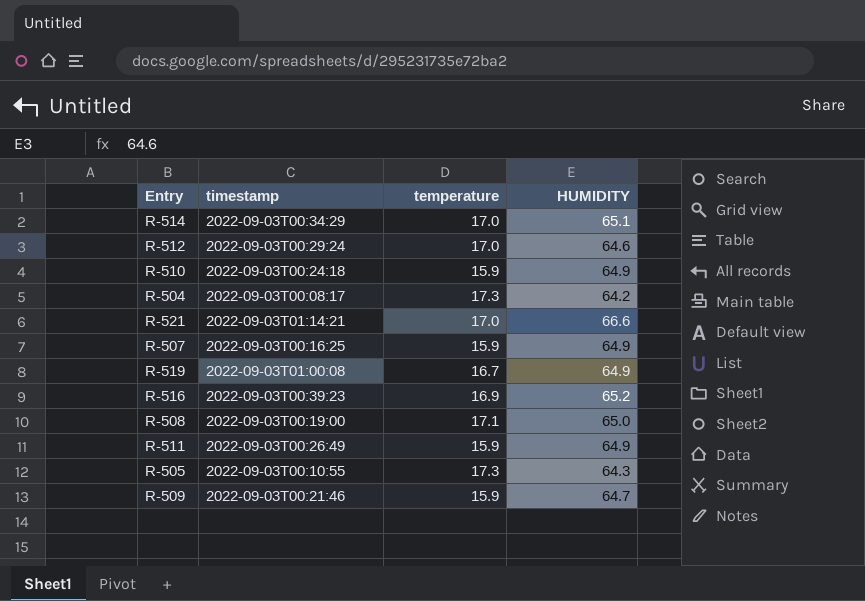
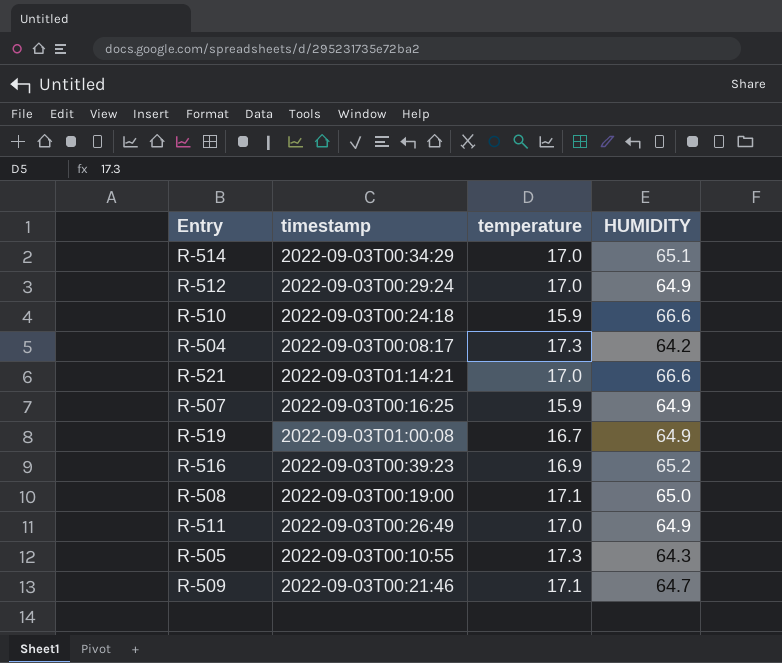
R-512 | HUMIDITY: 64.6 -> 64.9
R-510 | HUMIDITY: 64.9 -> 66.6
R-511 | temperature: 15.9 -> 17.0
R-509 | temperature: 15.9 -> 17.1

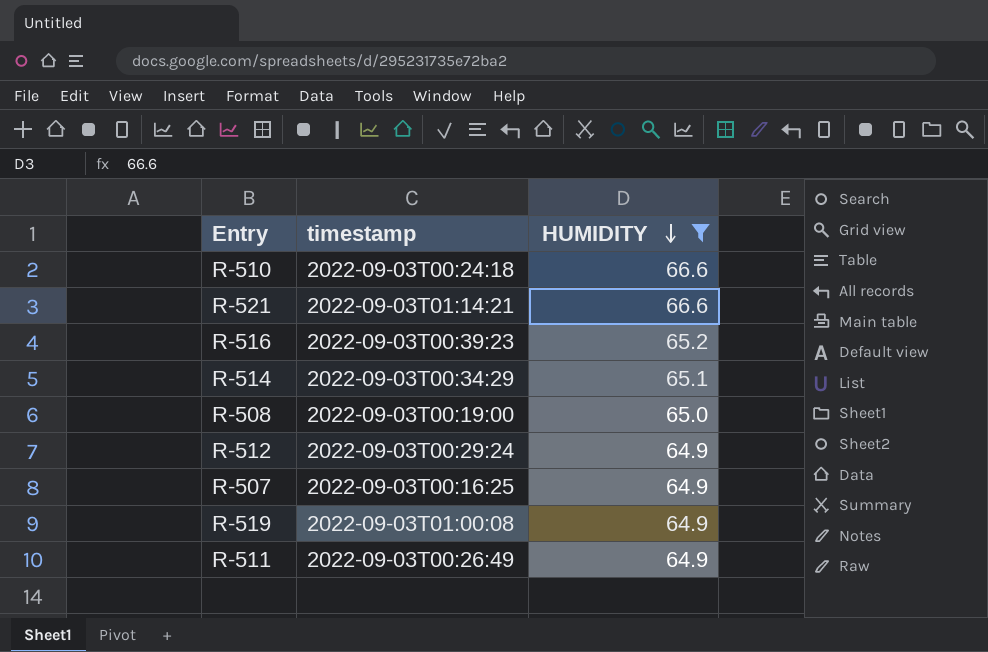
filter: none -> HUMIDITY >= 64.9
row order: none -> HUMIDITY descending
column temperature | position: 3 -> none

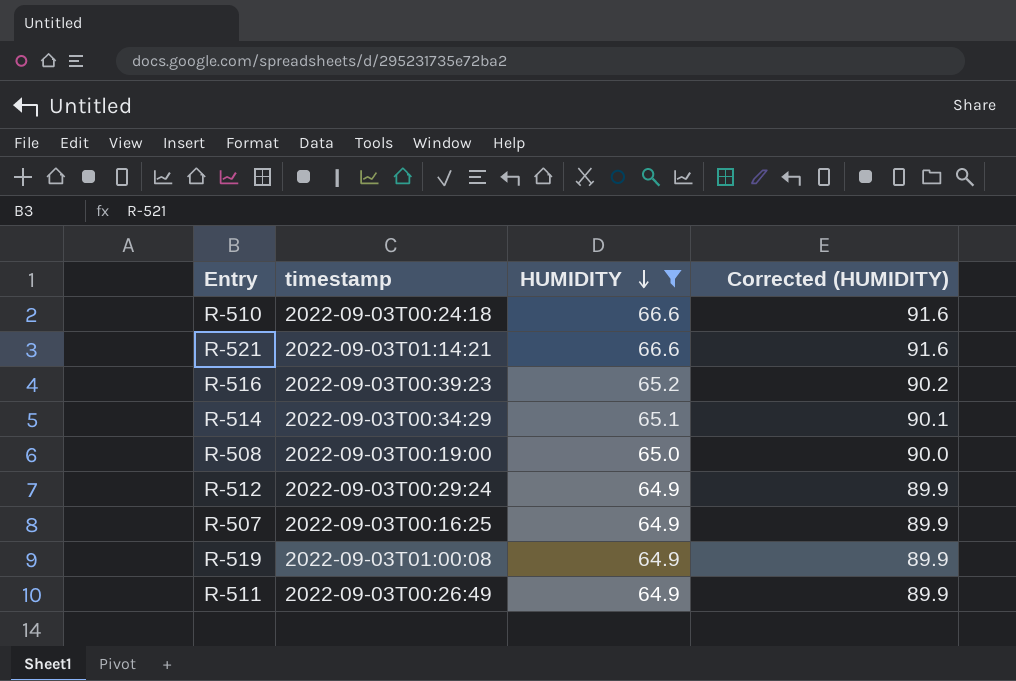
column Corrected (HUMIDITY) | formula: none -> [HUMIDITY] + 25

